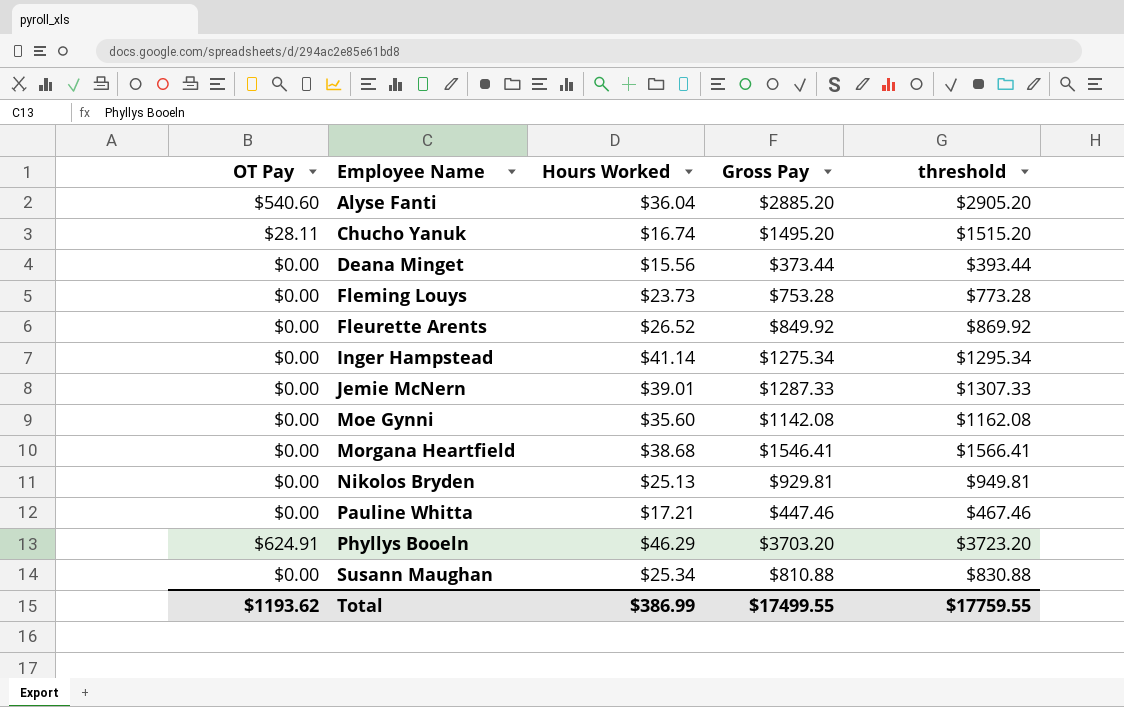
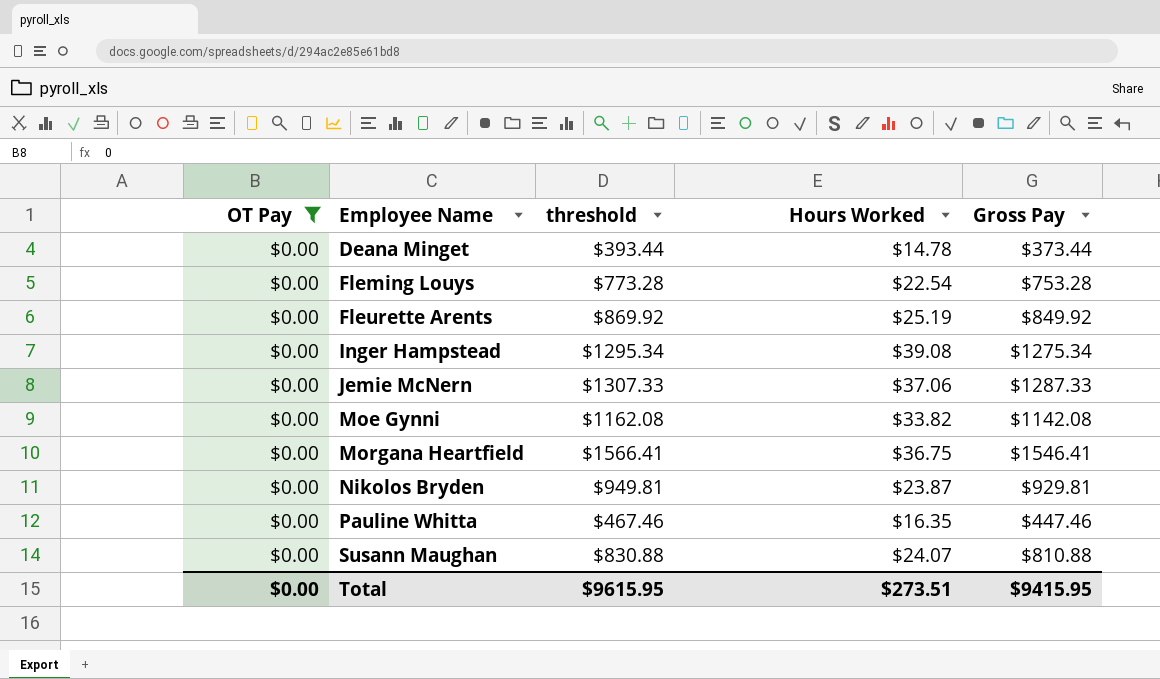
filter: none -> OT Pay = $0.00
column threshold | position: 5 -> 3
Deana Minget | Hours Worked: $15.56 -> $14.78
Fleming Louys | Hours Worked: $23.73 -> $22.54
Fleurette Arents | Hours Worked: $26.52 -> $25.19
Inger Hampstead | Hours Worked: $41.14 -> $39.08
Jemie McNern | Hours Worked: $39.01 -> $37.06
Moe Gynni | Hours Worked: $35.60 -> $33.82
Morgana Heartfield | Hours Worked: $38.68 -> $36.75
Nikolos Bryden | Hours Worked: $25.13 -> $23.87
Pauline Whitta | Hours Worked: $17.21 -> $16.35
Susann Maughan | Hours Worked: $25.34 -> $24.07
Total | OT Pay: $1193.62 -> $0.00
Total | threshold: $17759.55 -> $9615.95
Total | Hours Worked: $386.99 -> $273.51
Total | Gross Pay: $17499.55 -> $9415.95

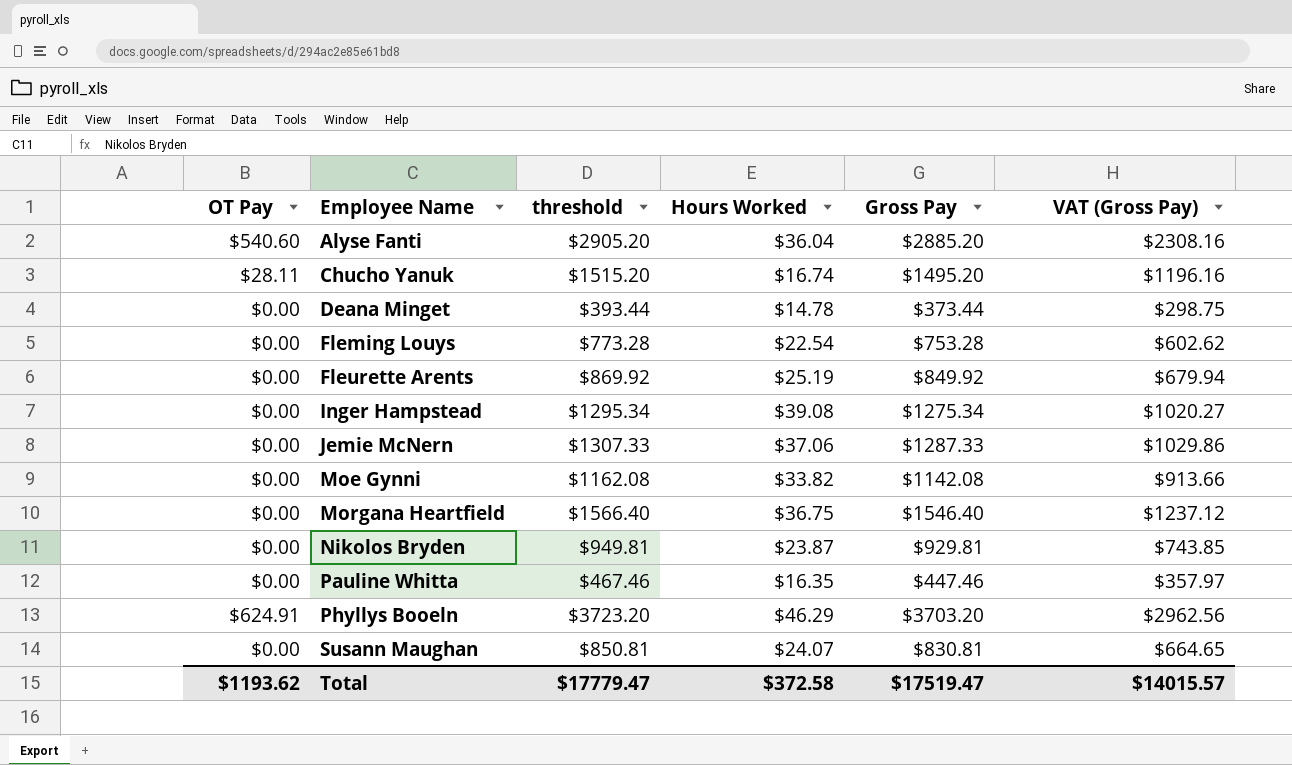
filter: OT Pay = $0.00 -> none
column VAT (Gross Pay) | formula: none -> [Gross Pay] * 0.8
Morgana Heartfield | threshold: $1566.41 -> $1566.40
Morgana Heartfield | Gross Pay: $1546.41 -> $1546.40
Susann Maughan | threshold: $830.88 -> $850.81
Susann Maughan | Gross Pay: $810.88 -> $830.81
Total | OT Pay: $0.00 -> $1193.62
Total | threshold: $9615.95 -> $17779.47
Total | Hours Worked: $273.51 -> $372.58
Total | Gross Pay: $9415.95 -> $17519.47

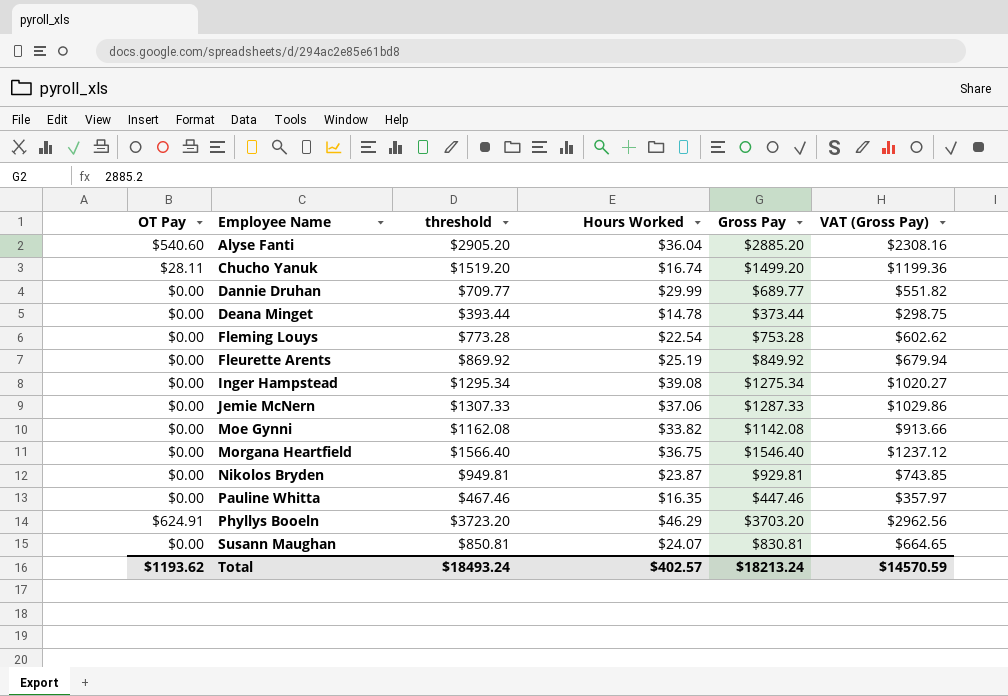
Chucho Yanuk | threshold: $1515.20 -> $1519.20
Chucho Yanuk | Gross Pay: $1495.20 -> $1499.20
Chucho Yanuk | VAT (Gross Pay): $1196.16 -> $1199.36
row Dannie Druhan: none -> $0.00 | $709.77 | $29.99 | $689.77 | $551.82
Total | threshold: $17779.47 -> $18493.24
Total | Hours Worked: $372.58 -> $402.57
Total | Gross Pay: $17519.47 -> $18213.24
Total | VAT (Gross Pay): $14015.57 -> $14570.59

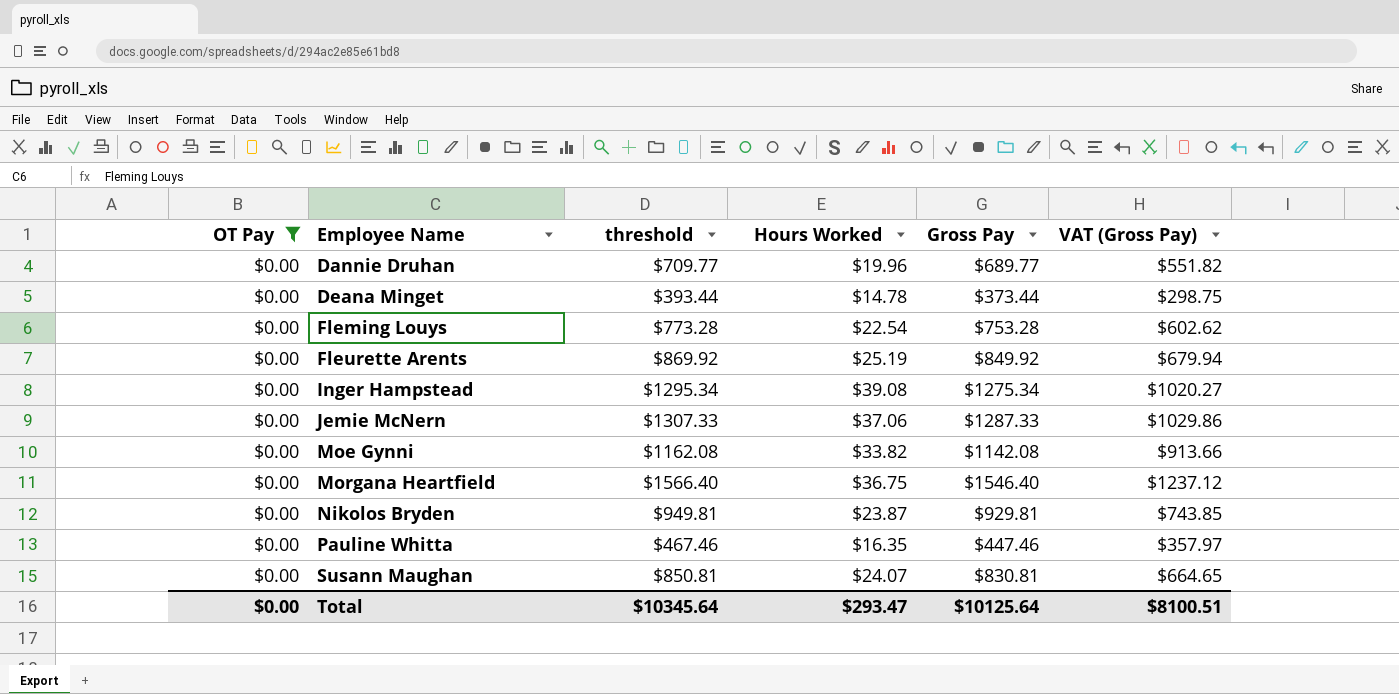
filter: none -> OT Pay = $0.00
Dannie Druhan | Hours Worked: $29.99 -> $19.96
Total | OT Pay: $1193.62 -> $0.00
Total | threshold: $18493.24 -> $10345.64
Total | Hours Worked: $402.57 -> $293.47
Total | Gross Pay: $18213.24 -> $10125.64
Total | VAT (Gross Pay): $14570.59 -> $8100.51

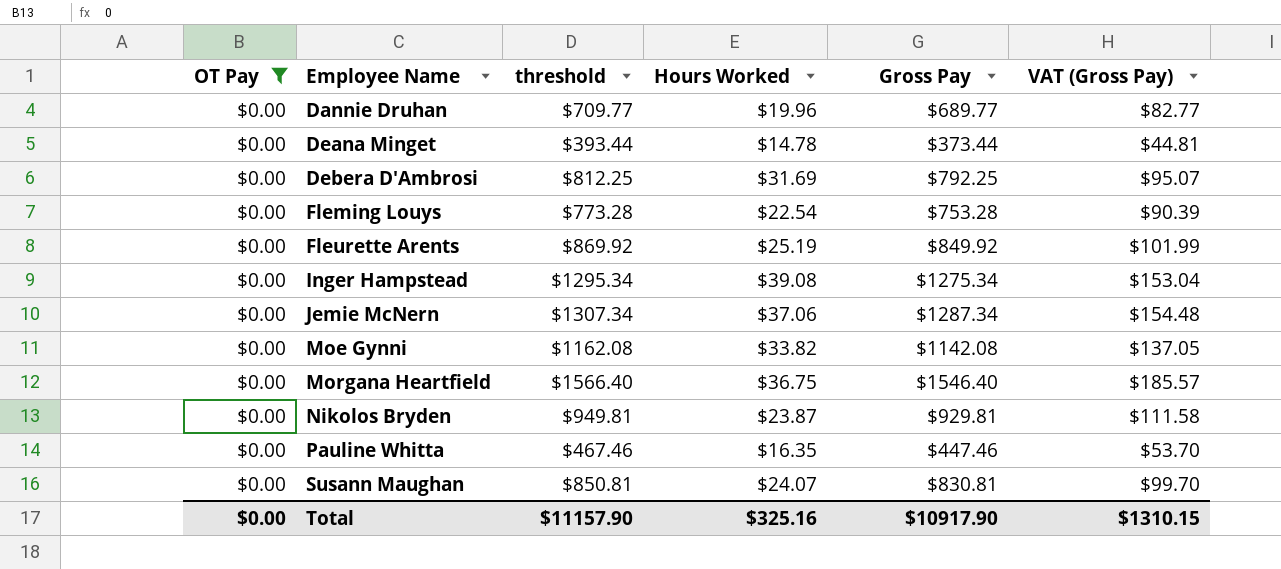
column VAT (Gross Pay) | formula: [Gross Pay] * 0.8 -> [Gross Pay] * 0.12
row Debera D'Ambrosi: none -> $0.00 | $812.25 | $31.69 | $792.25 | $95.07
Jemie McNern | threshold: $1307.33 -> $1307.34
Jemie McNern | Gross Pay: $1287.33 -> $1287.34
Total | threshold: $10345.64 -> $11157.90
Total | Hours Worked: $293.47 -> $325.16
Total | Gross Pay: $10125.64 -> $10917.90
Total | VAT (Gross Pay): $8100.51 -> $1310.15

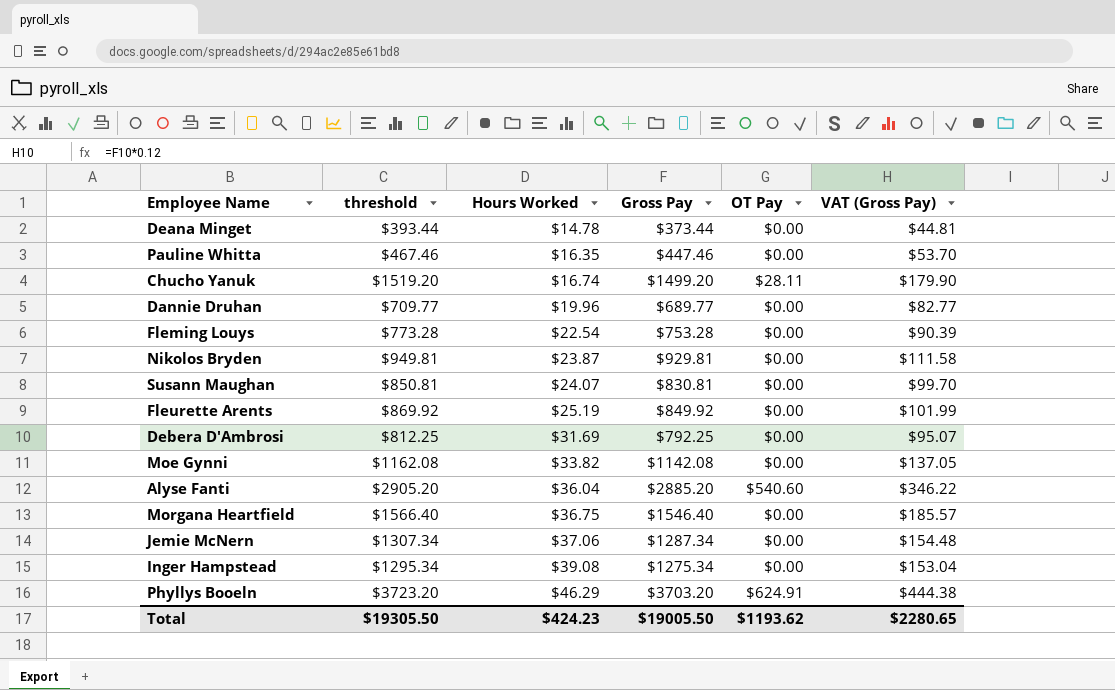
filter: OT Pay = $0.00 -> none
row order: Employee Name ascending -> Hours Worked ascending
column OT Pay | position: 1 -> 5
Total | threshold: $11157.90 -> $19305.50
Total | Hours Worked: $325.16 -> $424.23
Total | Gross Pay: $10917.90 -> $19005.50
Total | OT Pay: $0.00 -> $1193.62
Total | VAT (Gross Pay): $1310.15 -> $2280.65

